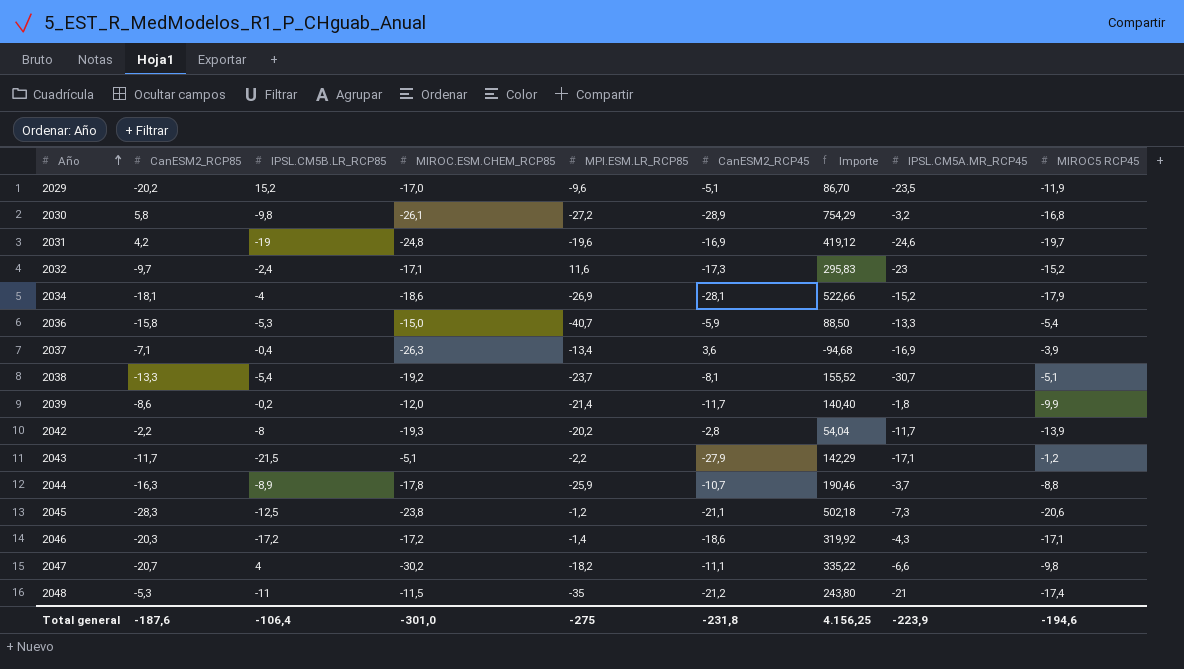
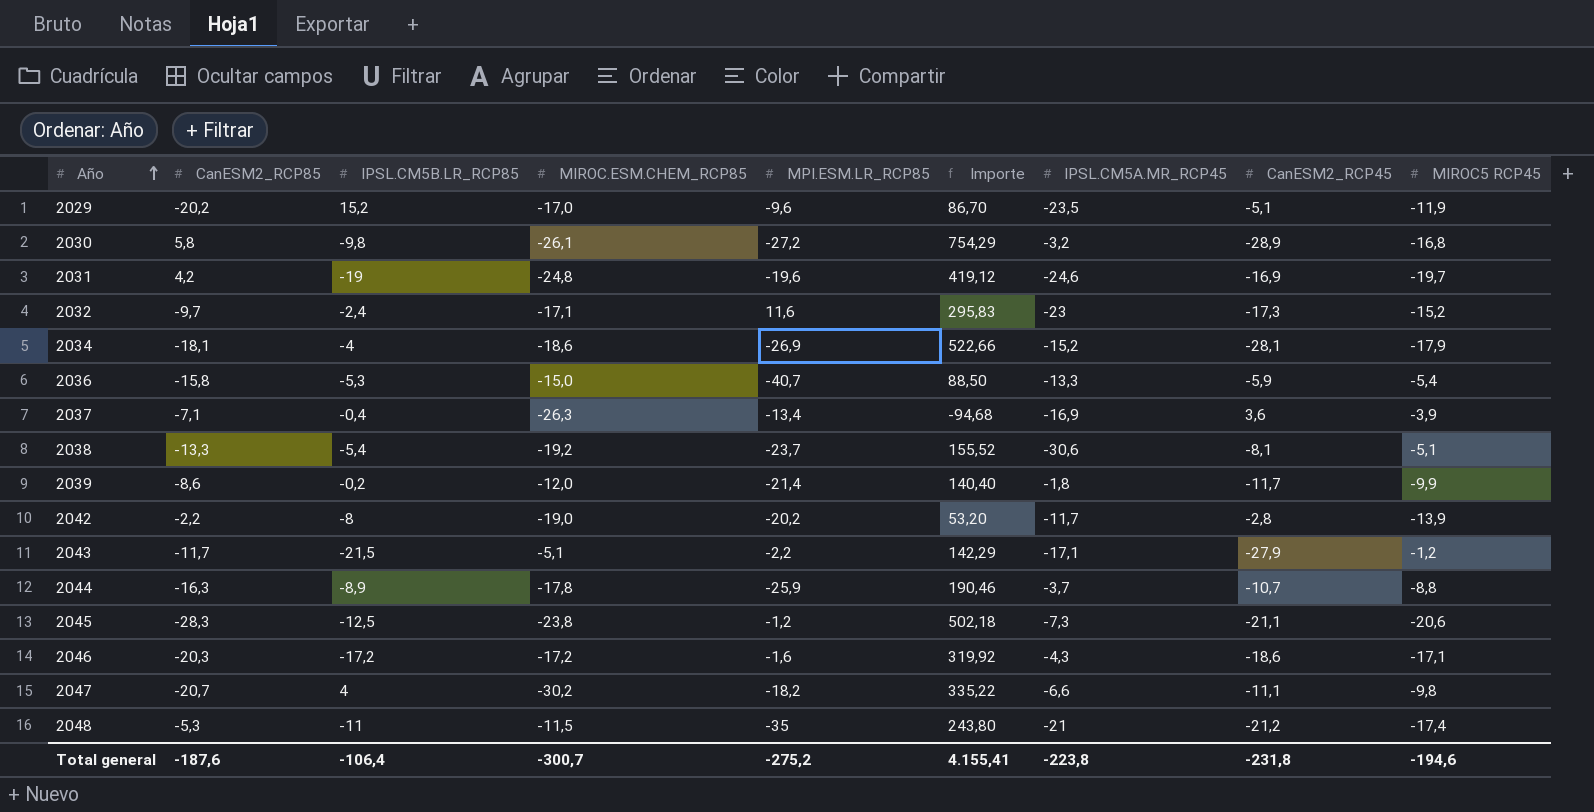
column CanESM2_RCP45 | position: 6 -> 8
2038 | IPSL.CM5A.MR_RCP45: -30,7 -> -30,6
2042 | MIROC.ESM.CHEM_RCP85: -19,3 -> -19,0
2042 | Importe: 54,04 -> 53,20
2046 | MPI.ESM.LR_RCP85: -1,4 -> -1,6
Total general | MIROC.ESM.CHEM_RCP85: -301,0 -> -300,7
Total general | MPI.ESM.LR_RCP85: -275 -> -275,2
Total general | Importe: 4.156,25 -> 4.155,41
Total general | IPSL.CM5A.MR_RCP45: -223,9 -> -223,8

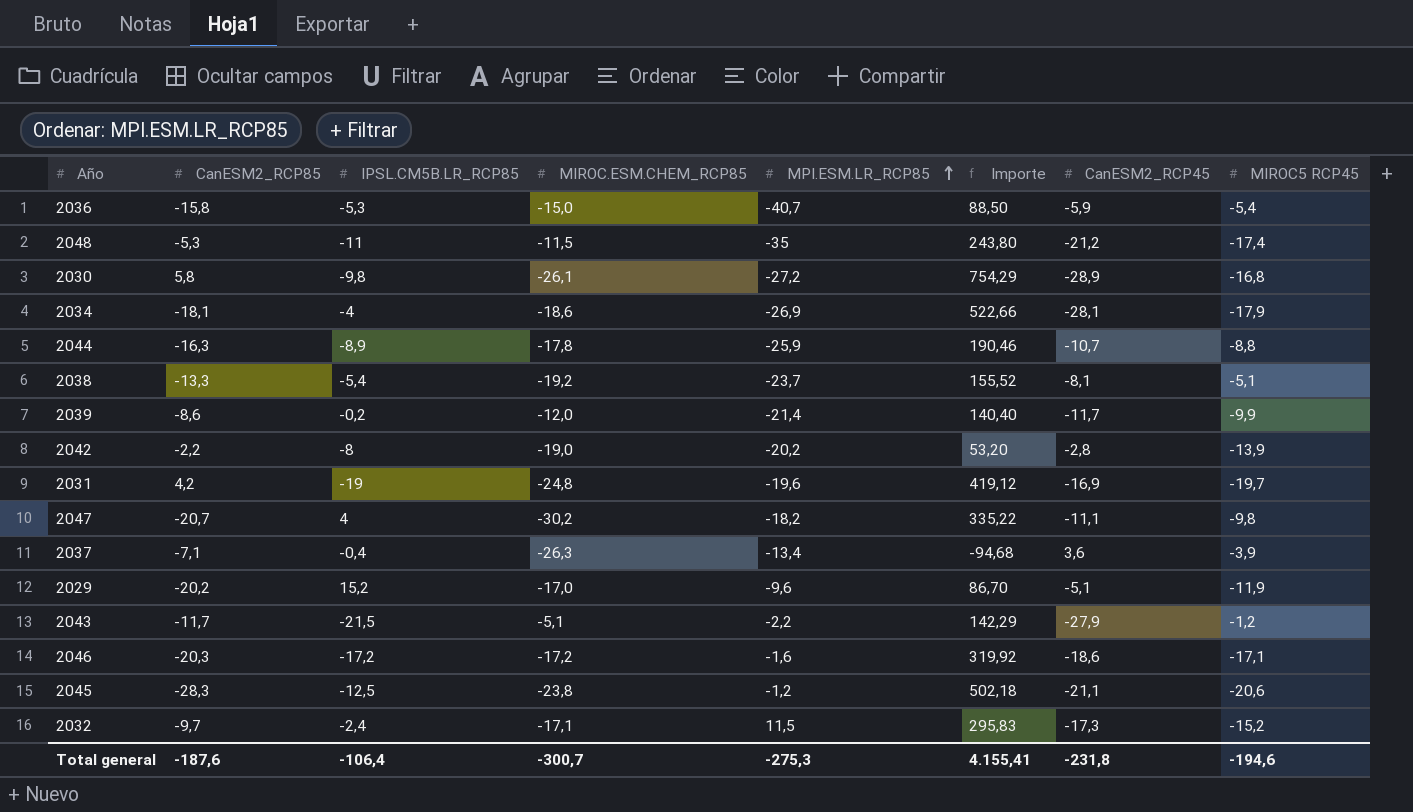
row order: Año ascending -> MPI.ESM.LR_RCP85 ascending
column IPSL.CM5A.MR_RCP45 | position: 7 -> none
2032 | MPI.ESM.LR_RCP85: 11,6 -> 11,5
Total general | MPI.ESM.LR_RCP85: -275,2 -> -275,3

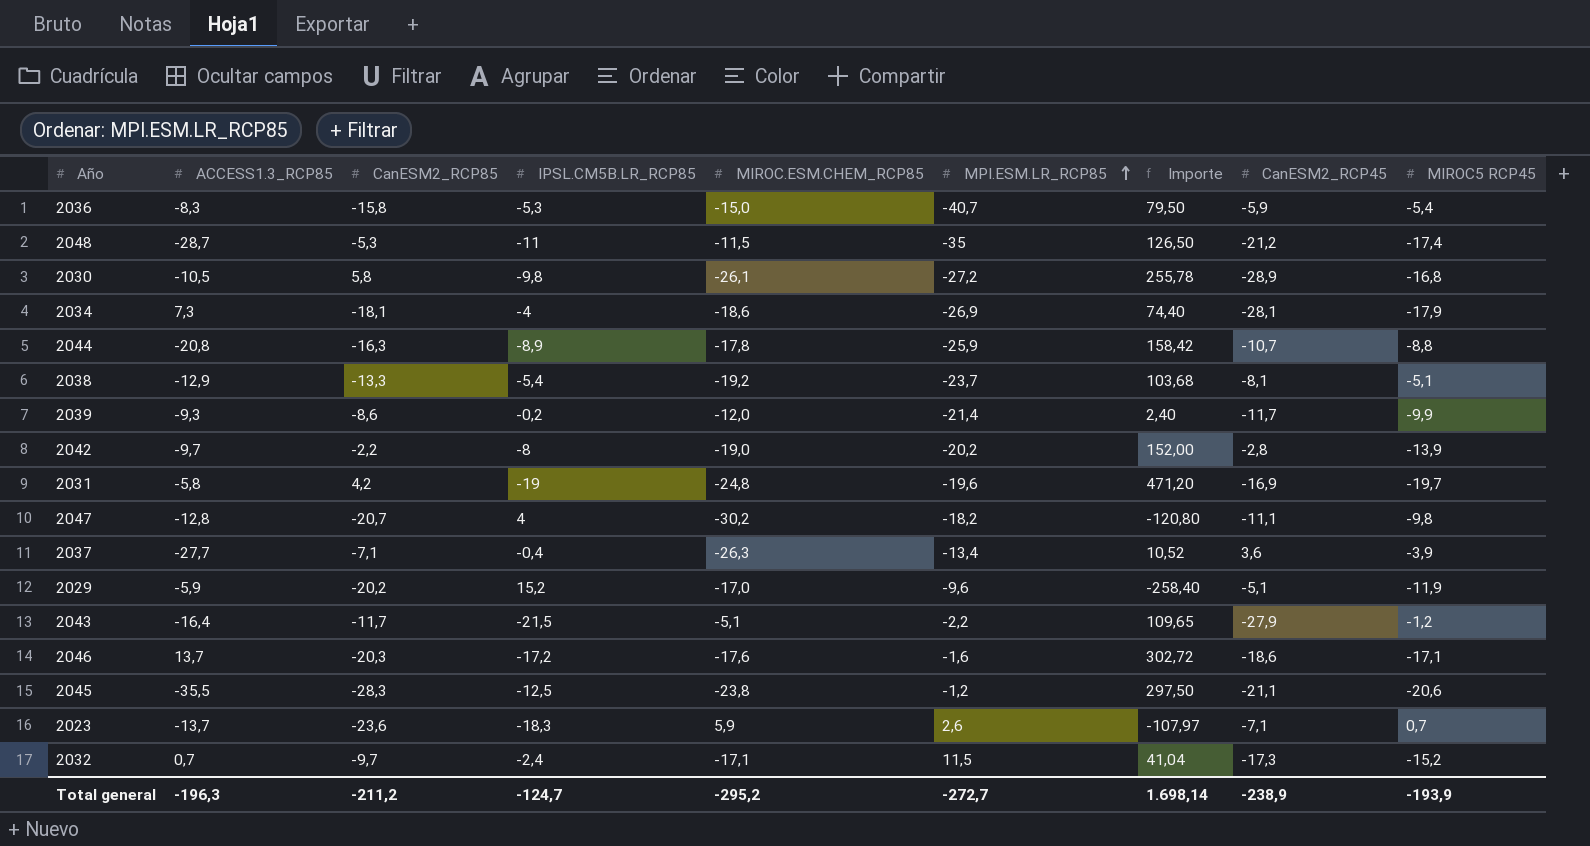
column ACCESS1.3_RCP85 | position: none -> 2
column Importe | formula: [MIROC.ESM.CHEM_RCP85] * [CanESM2_RCP45] -> [IPSL.CM5B.LR_RCP85] * [MIROC.ESM.CHEM_RCP85]
2046 | MIROC.ESM.CHEM_RCP85: -17,2 -> -17,6
row 2023: none -> -13,7 | -23,6 | -18,3 | 5,9 | 2,6 | -107,97 | -7,1 | 0,7
Total general | CanESM2_RCP85: -187,6 -> -211,2
Total general | IPSL.CM5B.LR_RCP85: -106,4 -> -124,7
Total general | MIROC.ESM.CHEM_RCP85: -300,7 -> -295,2
Total general | MPI.ESM.LR_RCP85: -275,3 -> -272,7
Total general | Importe: 4.155,41 -> 1.698,14
Total general | CanESM2_RCP45: -231,8 -> -238,9
Total general | MIROC5 RCP45: -194,6 -> -193,9

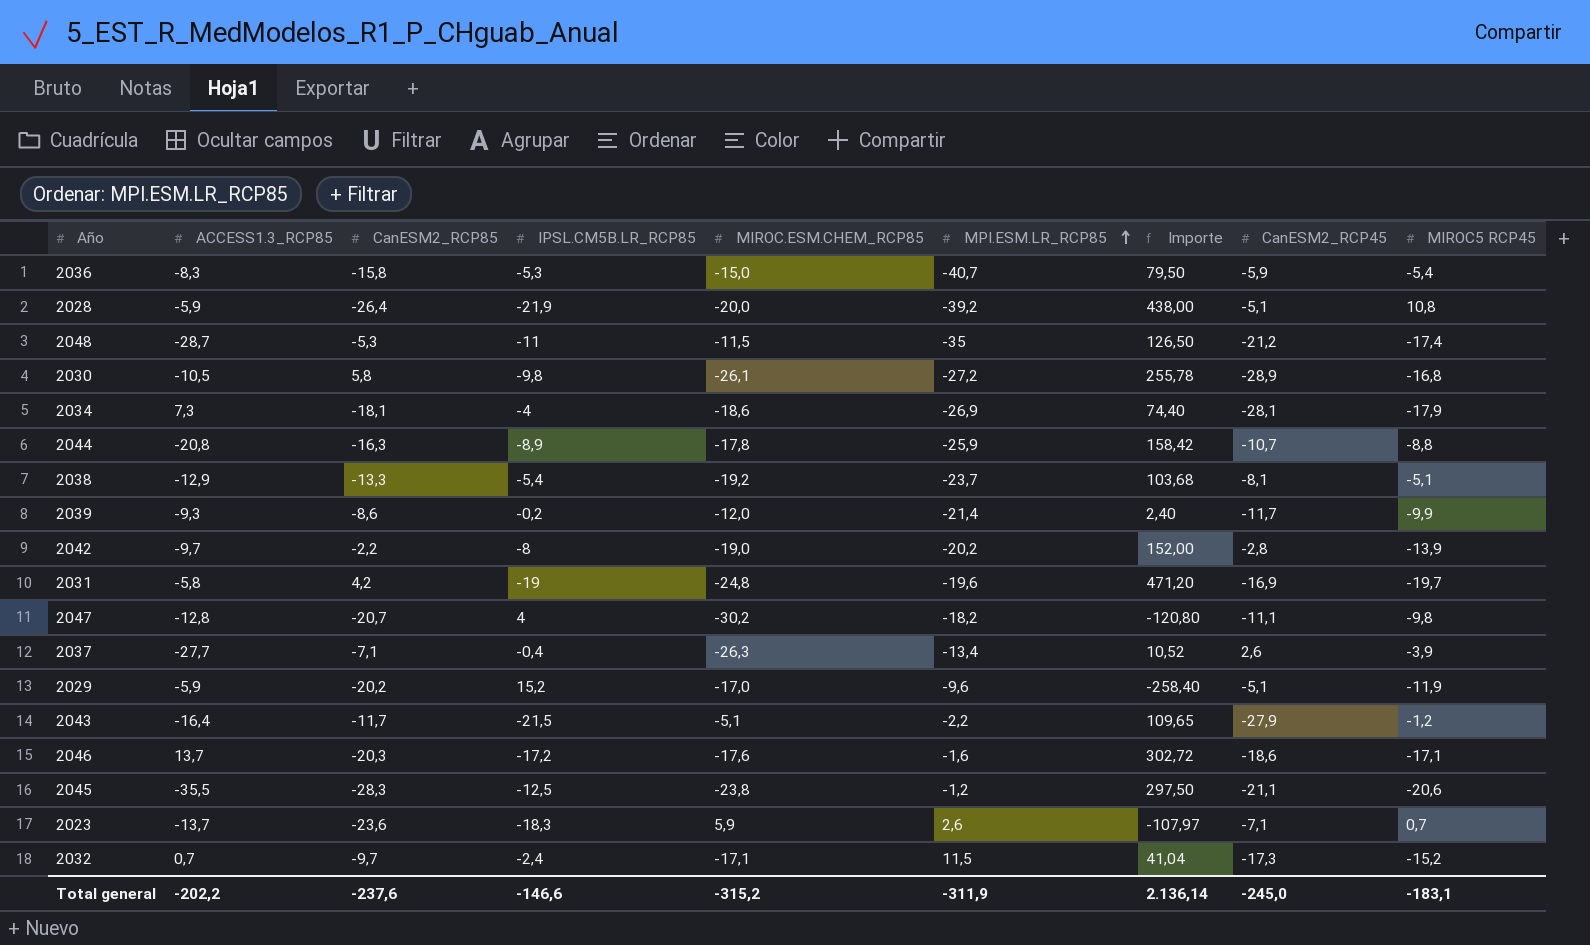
row 2028: none -> -5,9 | -26,4 | -21,9 | -20,0 | -39,2 | 438,00 | -5,1 | 10,8
2037 | CanESM2_RCP45: 3,6 -> 2,6
Total general | ACCESS1.3_RCP85: -196,3 -> -202,2
Total general | CanESM2_RCP85: -211,2 -> -237,6
Total general | IPSL.CM5B.LR_RCP85: -124,7 -> -146,6
Total general | MIROC.ESM.CHEM_RCP85: -295,2 -> -315,2
Total general | MPI.ESM.LR_RCP85: -272,7 -> -311,9
Total general | Importe: 1.698,14 -> 2.136,14
Total general | CanESM2_RCP45: -238,9 -> -245,0
Total general | MIROC5 RCP45: -193,9 -> -183,1

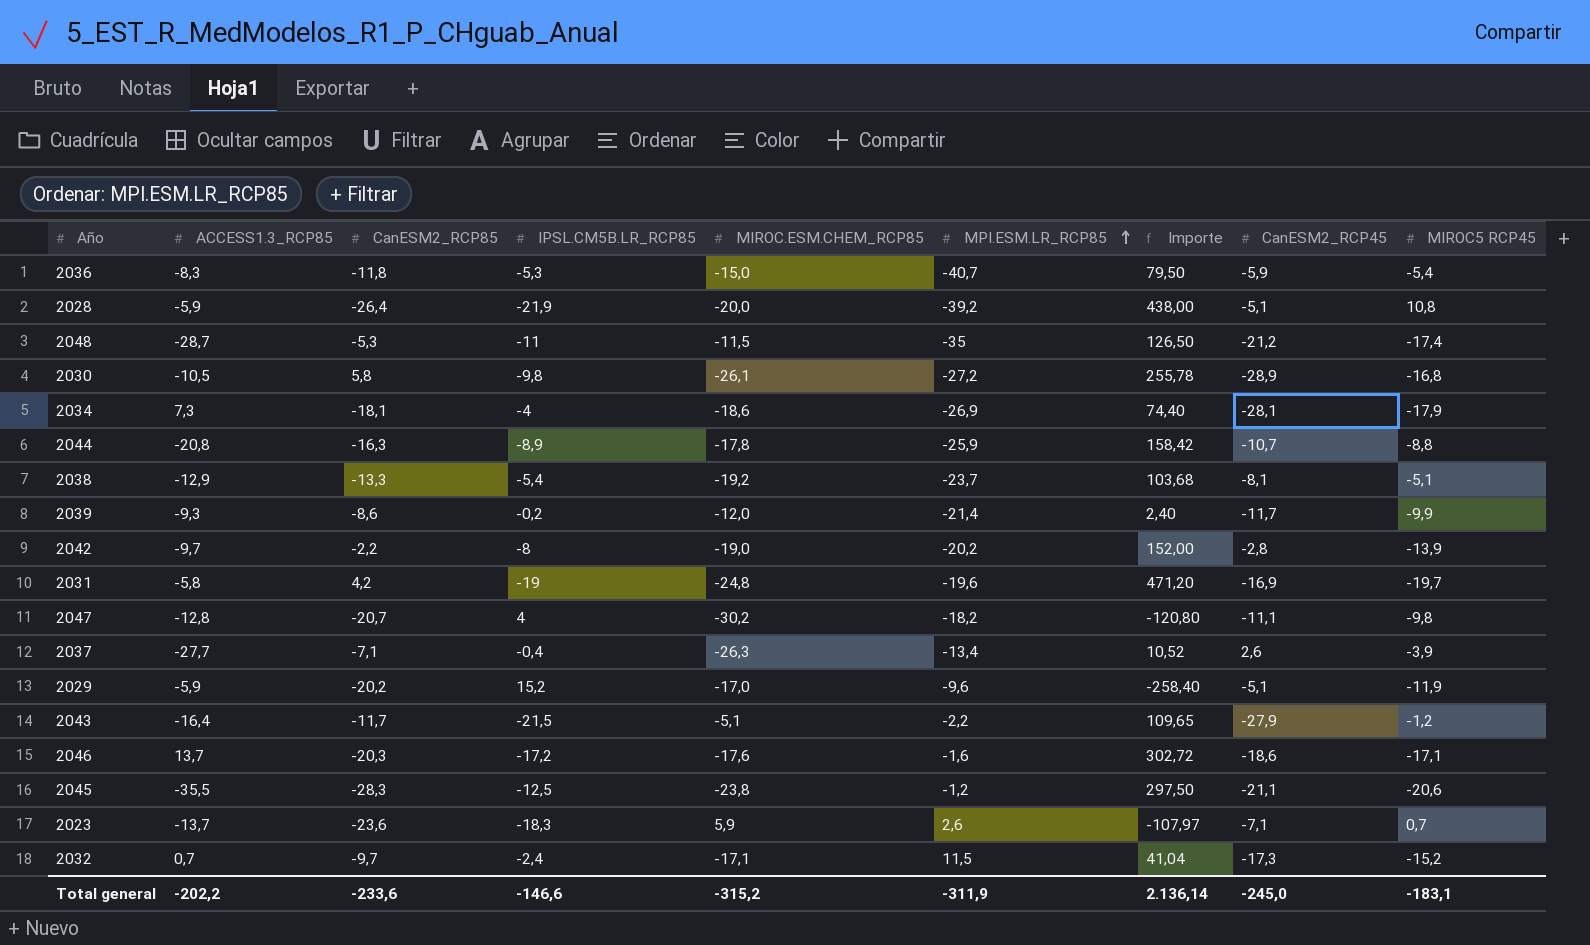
2036 | CanESM2_RCP85: -15,8 -> -11,8
Total general | CanESM2_RCP85: -237,6 -> -233,6

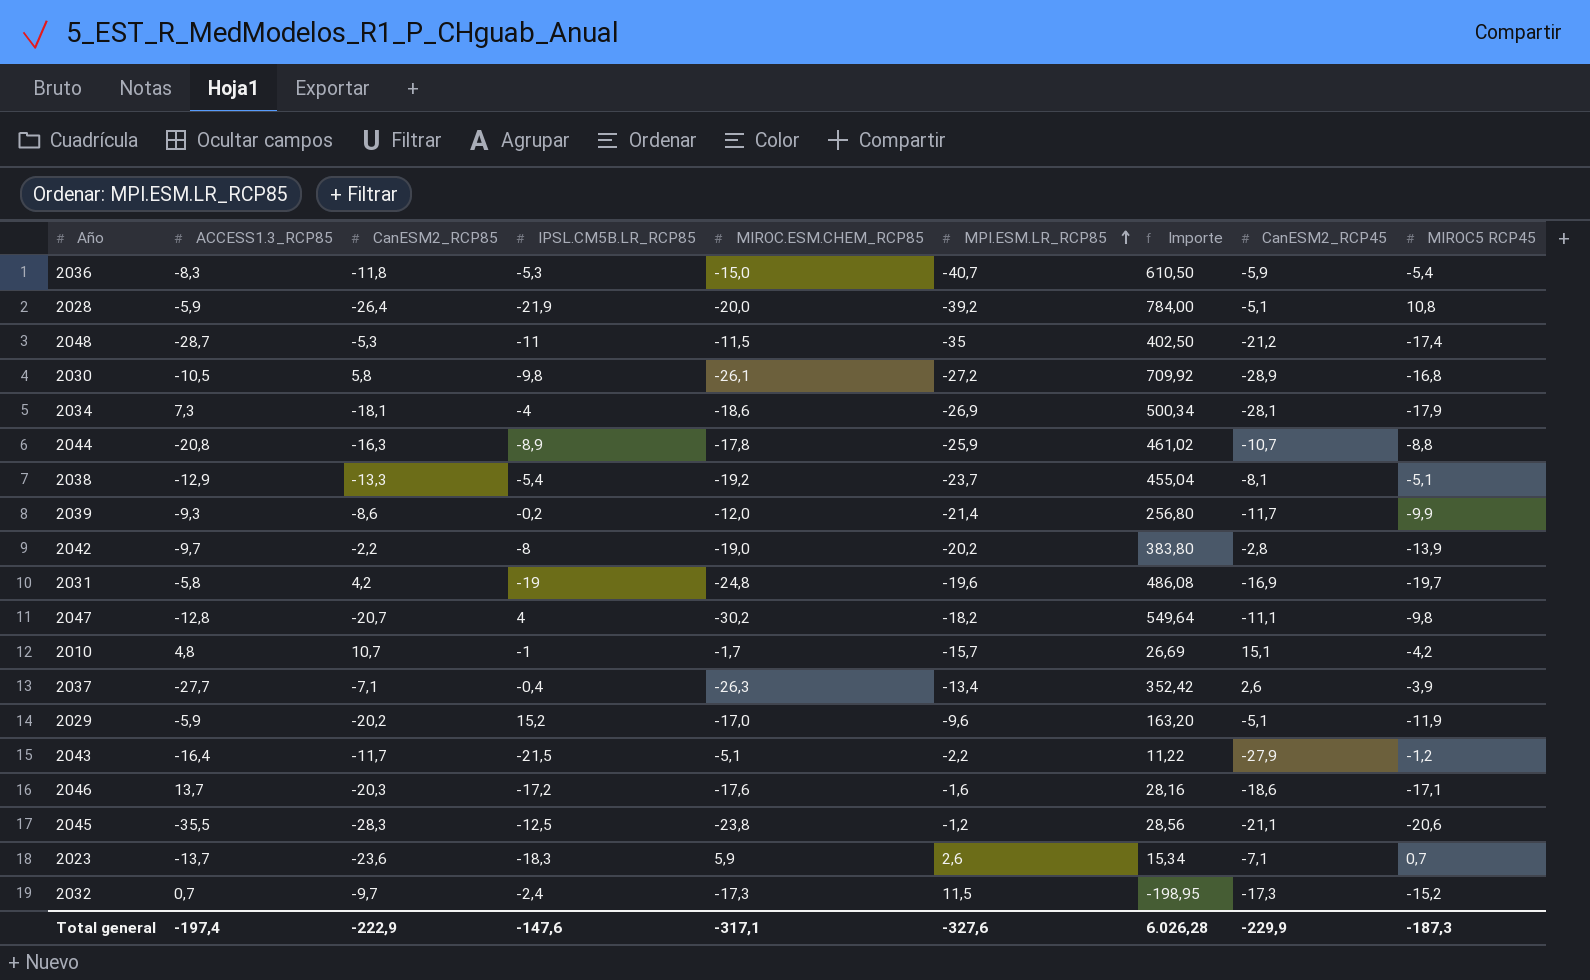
column Importe | formula: [IPSL.CM5B.LR_RCP85] * [MIROC.ESM.CHEM_RCP85] -> [MIROC.ESM.CHEM_RCP85] * [MPI.ESM.LR_RCP85]
row 2010: none -> 4,8 | 10,7 | -1 | -1,7 | -15,7 | 26,69 | 15,1 | -4,2
2032 | MIROC.ESM.CHEM_RCP85: -17,1 -> -17,3
Total general | ACCESS1.3_RCP85: -202,2 -> -197,4
Total general | CanESM2_RCP85: -233,6 -> -222,9
Total general | IPSL.CM5B.LR_RCP85: -146,6 -> -147,6
Total general | MIROC.ESM.CHEM_RCP85: -315,2 -> -317,1
Total general | MPI.ESM.LR_RCP85: -311,9 -> -327,6
Total general | Importe: 2.136,14 -> 6.026,28
Total general | CanESM2_RCP45: -245,0 -> -229,9
Total general | MIROC5 RCP45: -183,1 -> -187,3

